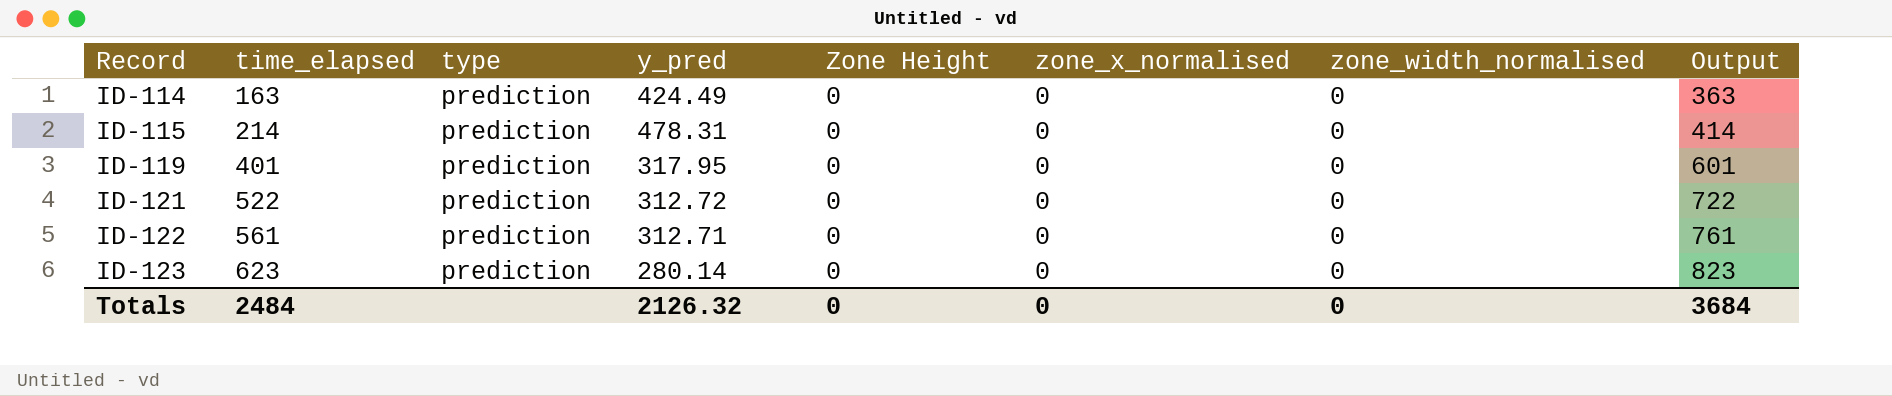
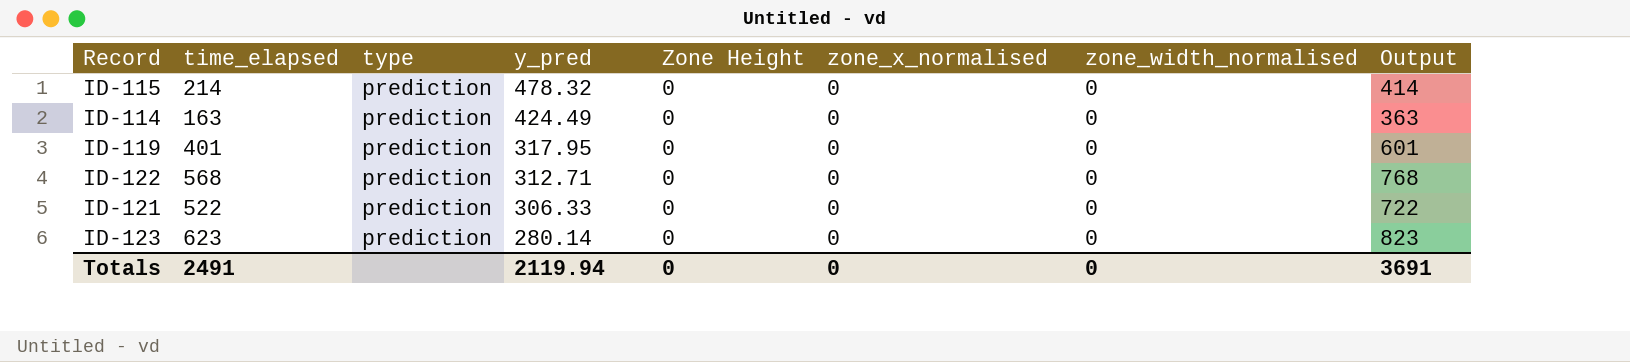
row order: Record ascending -> y_pred descending
ID-115 | y_pred: 478.31 -> 478.32
ID-122 | time_elapsed: 561 -> 568
ID-122 | Output: 761 -> 768
ID-121 | y_pred: 312.72 -> 306.33
Totals | time_elapsed: 2484 -> 2491
Totals | y_pred: 2126.32 -> 2119.94
Totals | Output: 3684 -> 3691

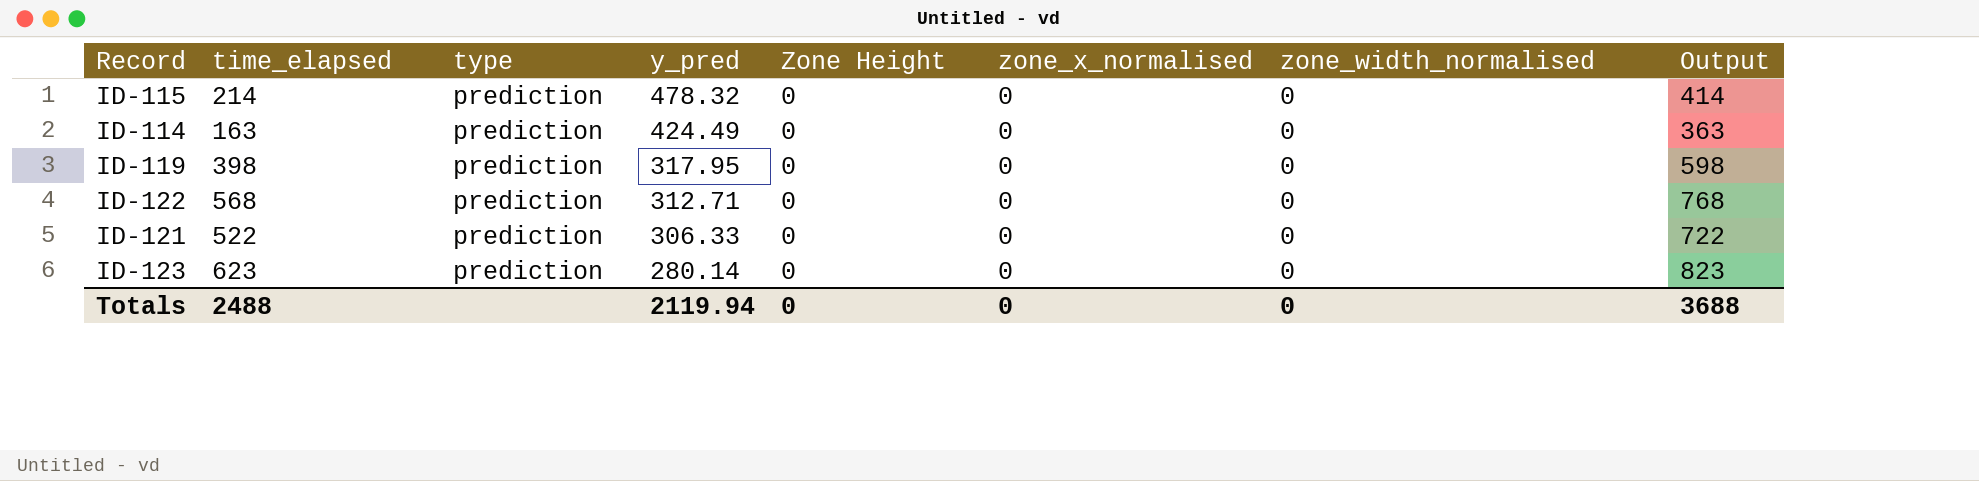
ID-119 | time_elapsed: 401 -> 398
ID-119 | Output: 601 -> 598
Totals | time_elapsed: 2491 -> 2488
Totals | Output: 3691 -> 3688

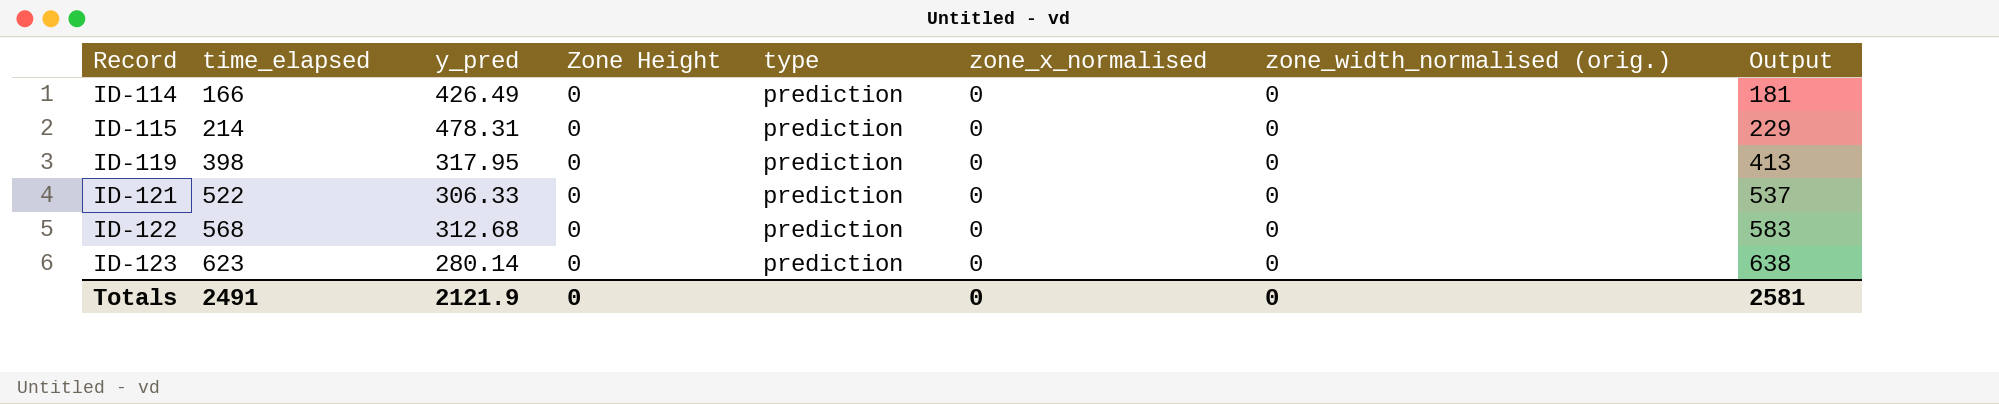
row order: y_pred descending -> Record ascending
column type | position: 3 -> 5
column name: zone_width_normalised -> zone_width_normalised (orig.)
column Output | formula: [time_elapsed] + 200 -> [time_elapsed] + 15
ID-114 | time_elapsed: 163 -> 166
ID-114 | y_pred: 424.49 -> 426.49
ID-115 | y_pred: 478.32 -> 478.31
ID-122 | y_pred: 312.71 -> 312.68
Totals | time_elapsed: 2488 -> 2491
Totals | y_pred: 2119.94 -> 2121.9
Totals | Output: 3688 -> 2581

